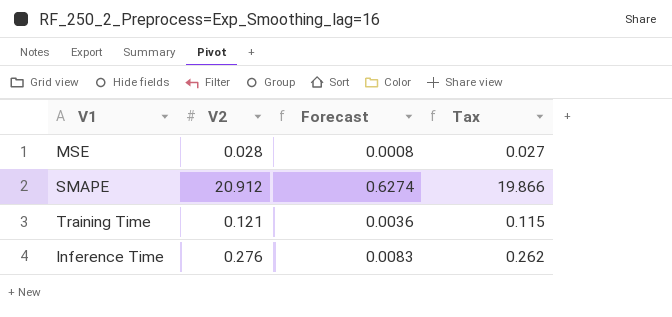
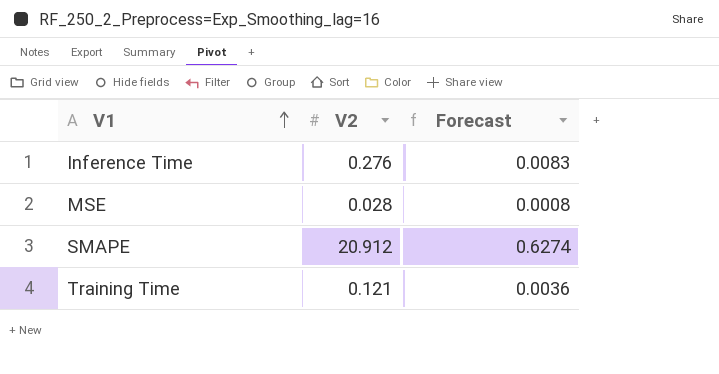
row order: none -> V1 ascending
column Tax | formula: [V2] * 0.95 -> none

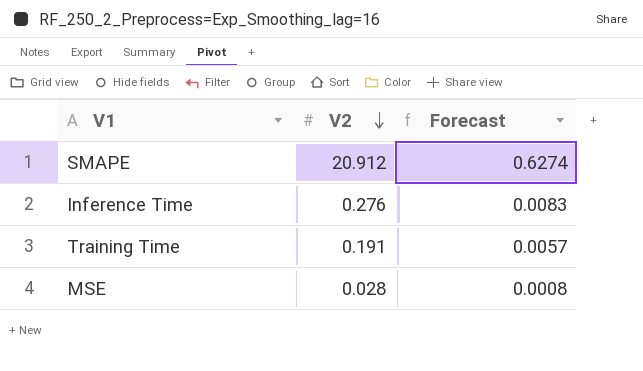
row order: V1 ascending -> V2 descending
Training Time | V2: 0.121 -> 0.191
Training Time | Forecast: 0.0036 -> 0.0057

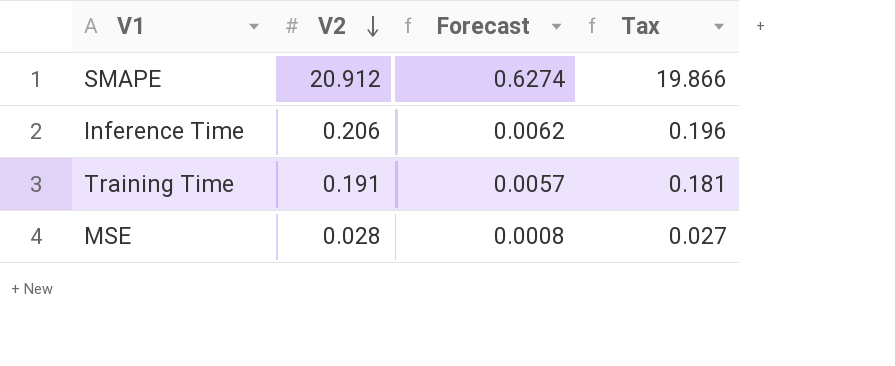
column Tax | formula: none -> [V2] * 0.95
Inference Time | V2: 0.276 -> 0.206
Inference Time | Forecast: 0.0083 -> 0.0062

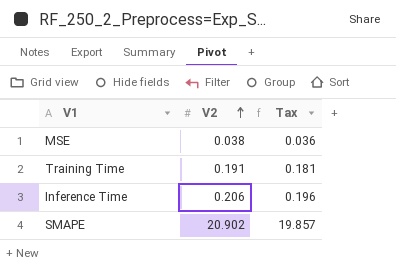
row order: V2 descending -> V2 ascending
column Forecast | formula: [V2] * 0.03 -> none
MSE | V2: 0.028 -> 0.038
MSE | Tax: 0.027 -> 0.036
SMAPE | V2: 20.912 -> 20.902
SMAPE | Tax: 19.866 -> 19.857

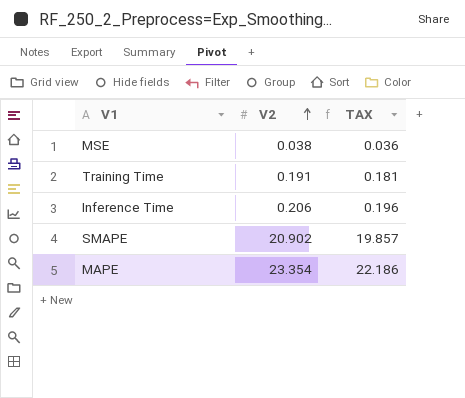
column name: Tax -> TAX
row MAPE: none -> 23.354 | 22.186

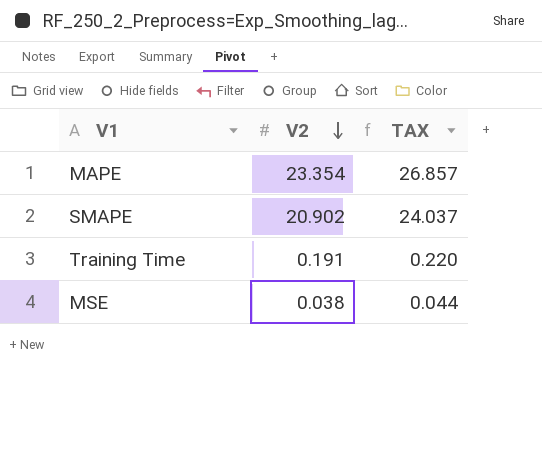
row order: V2 ascending -> V2 descending
column TAX | formula: [V2] * 0.95 -> [V2] * 1.15
row Inference Time: 0.206 | 0.196 -> none

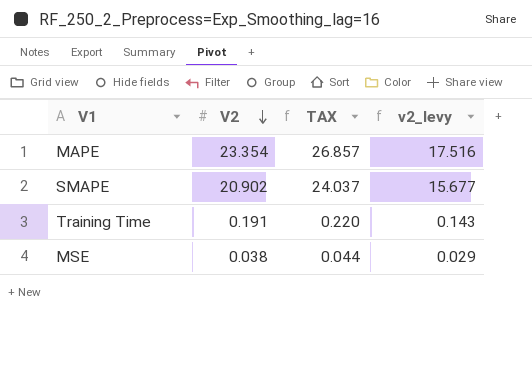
column v2_levy | formula: none -> [V2] * 0.75

